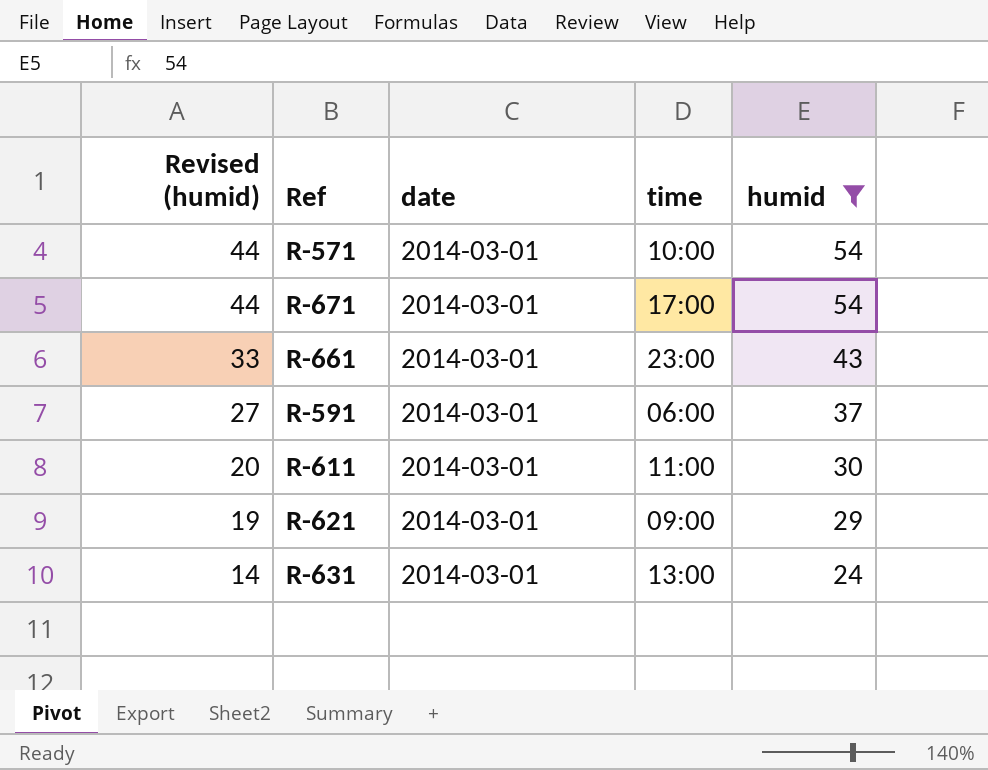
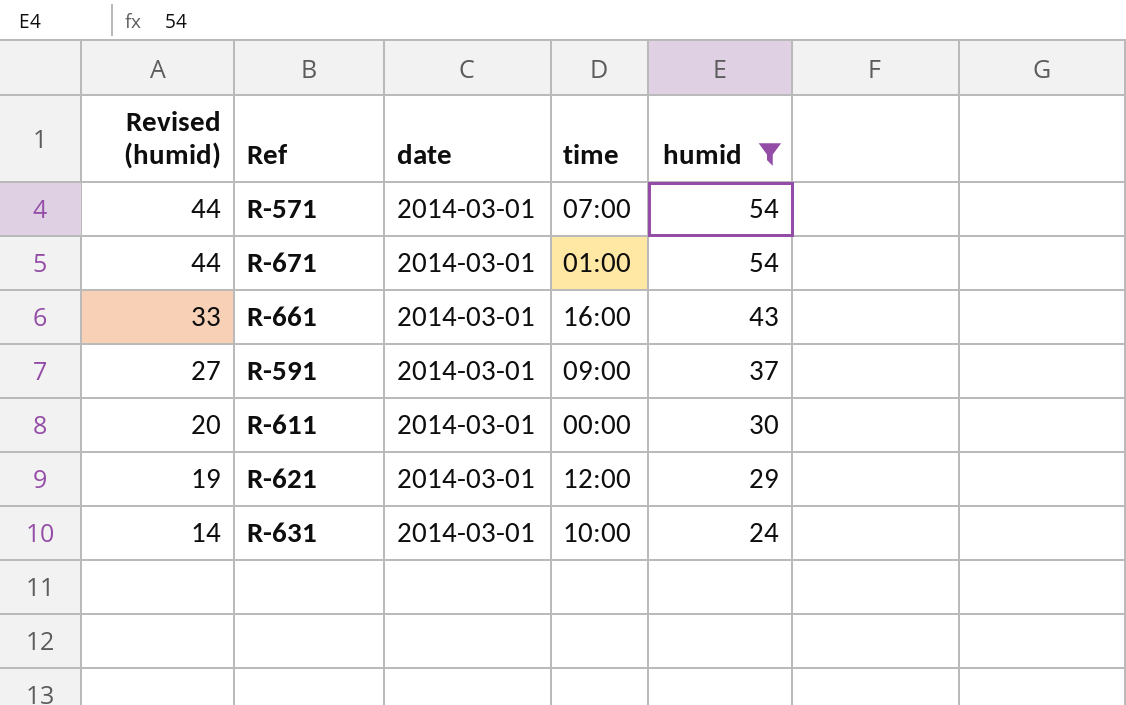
R-571 | time: 10:00 -> 07:00
R-671 | time: 17:00 -> 01:00
R-661 | time: 23:00 -> 16:00
R-591 | time: 06:00 -> 09:00
R-611 | time: 11:00 -> 00:00
R-621 | time: 09:00 -> 12:00
R-631 | time: 13:00 -> 10:00

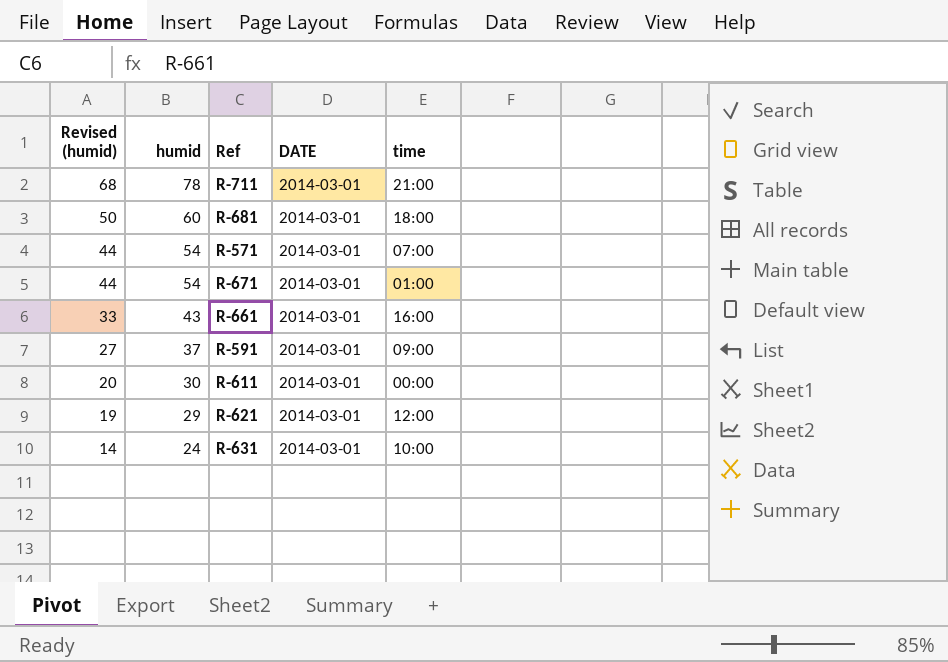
filter: humid <= 54 -> none
column humid | position: 5 -> 2
column name: date -> DATE

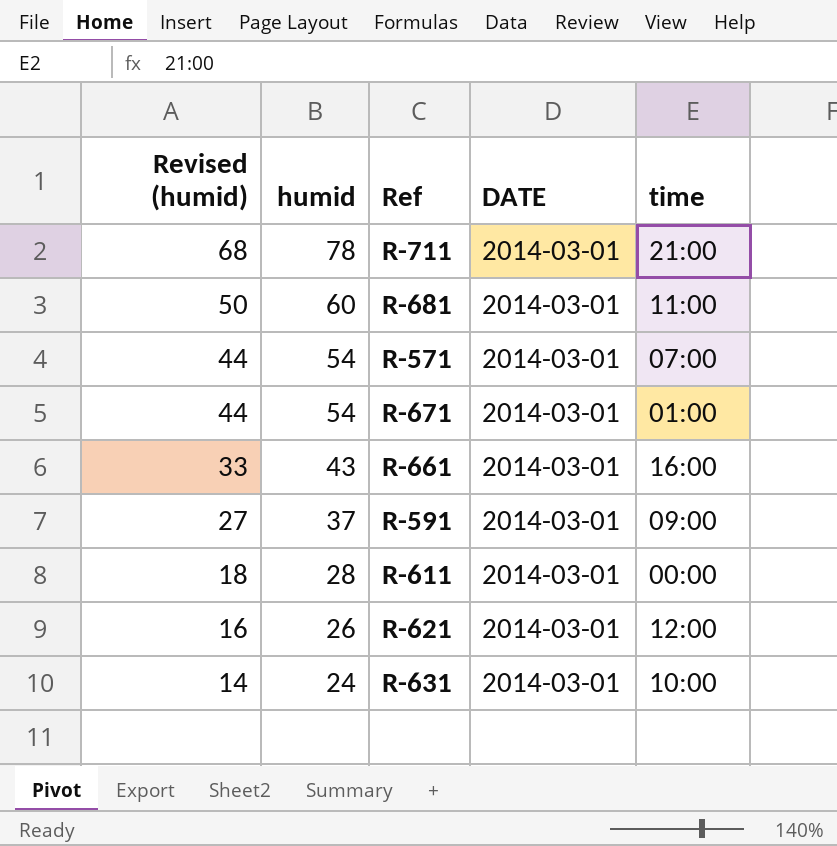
R-681 | time: 18:00 -> 11:00
R-611 | Revised (humid): 20 -> 18
R-611 | humid: 30 -> 28
R-621 | Revised (humid): 19 -> 16
R-621 | humid: 29 -> 26

